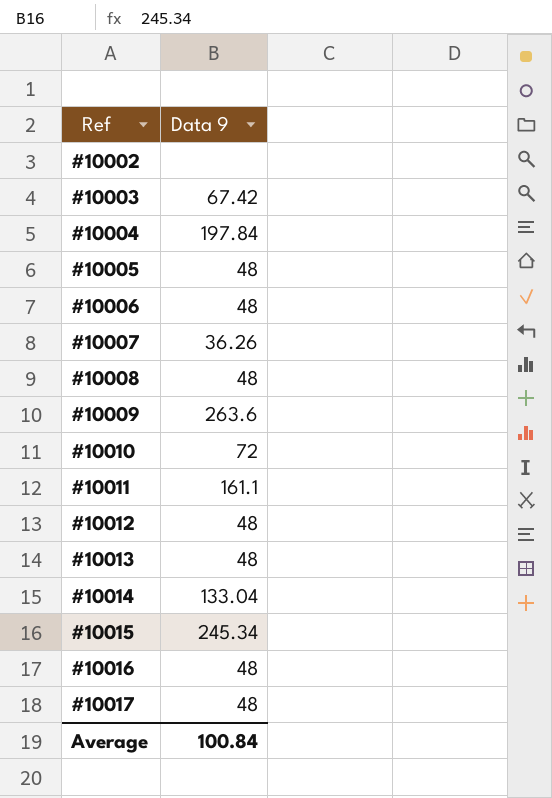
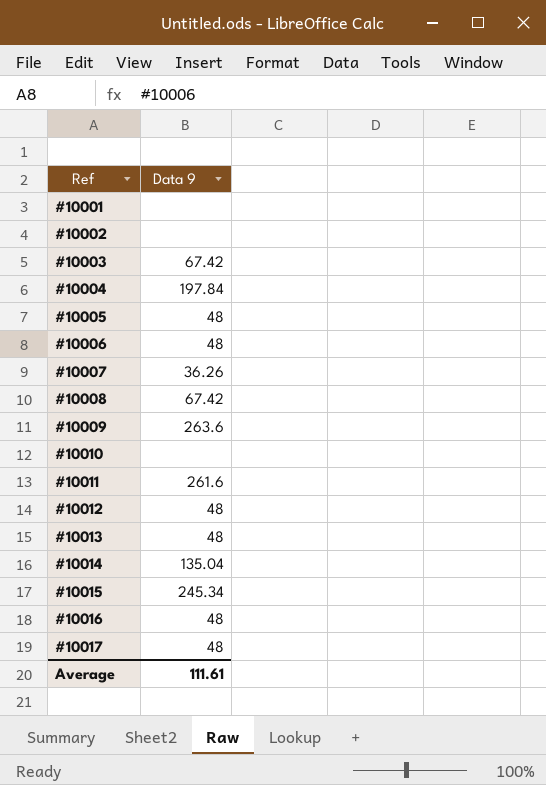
row #10001: none -> none
#10008 | Data 9: 48 -> 67.42
#10010 | Data 9: 72 -> none
#10011 | Data 9: 161.1 -> 261.6
#10014 | Data 9: 133.04 -> 135.04
Average | Data 9: 100.84 -> 111.61

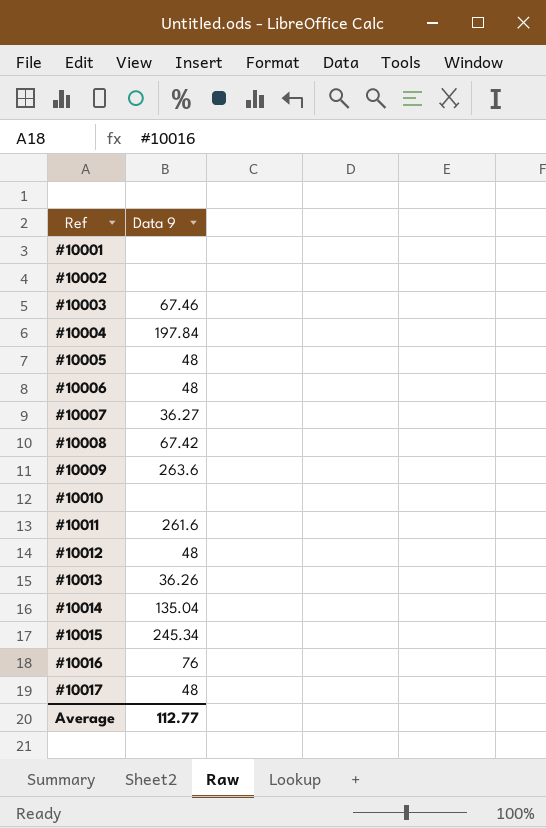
#10003 | Data 9: 67.42 -> 67.46
#10007 | Data 9: 36.26 -> 36.27
#10013 | Data 9: 48 -> 36.26
#10016 | Data 9: 48 -> 76
Average | Data 9: 111.61 -> 112.77

